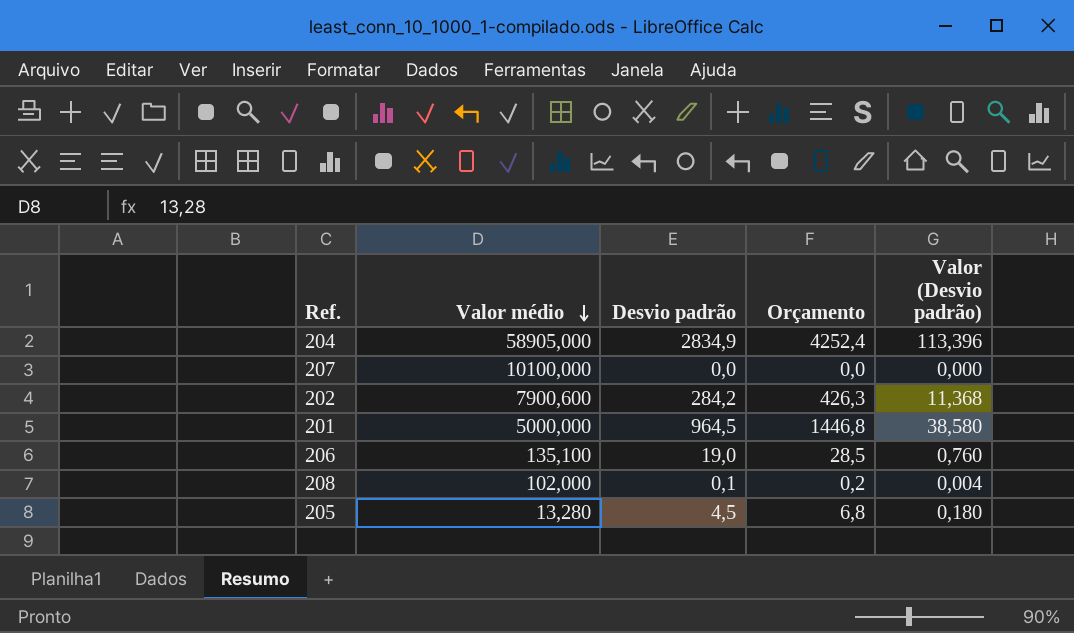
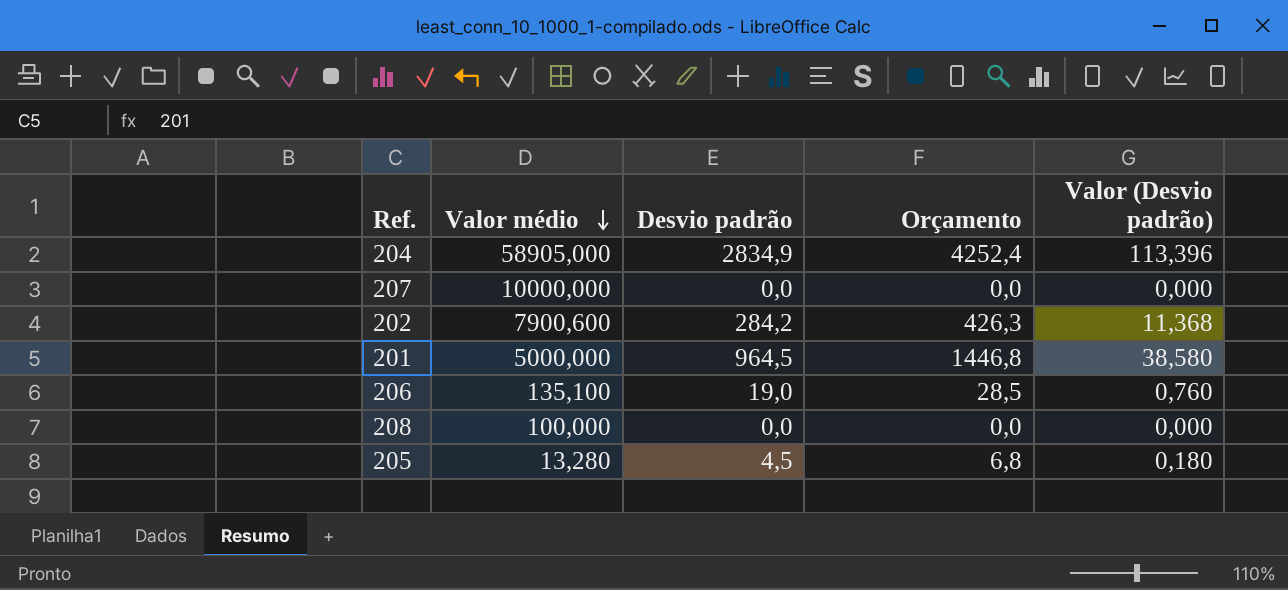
207 | Valor médio: 10100,000 -> 10000,000
208 | Valor médio: 102,000 -> 100,000
208 | Desvio padrão: 0,1 -> 0,0
208 | Orçamento: 0,2 -> 0,0
208 | Valor (Desvio padrão): 0,004 -> 0,000

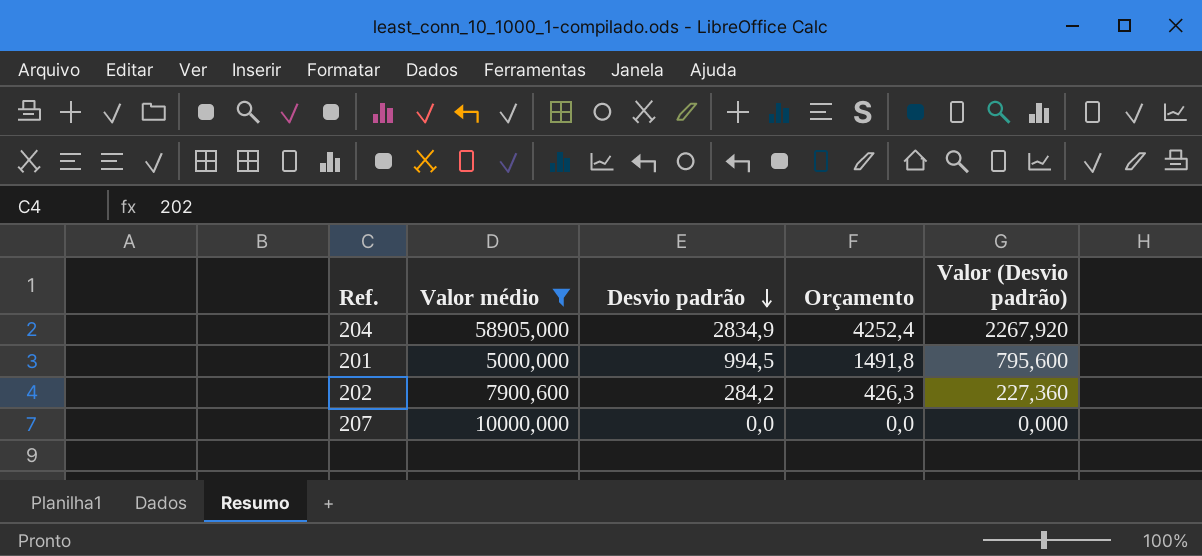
filter: none -> Valor médio >= 5000,000
row order: Valor médio descending -> Desvio padrão descending
column Valor (Desvio padrão) | formula: [Desvio padrão] * 0,04 -> [Desvio padrão] * 0,8
201 | Desvio padrão: 964,5 -> 994,5
201 | Orçamento: 1446,8 -> 1491,8

